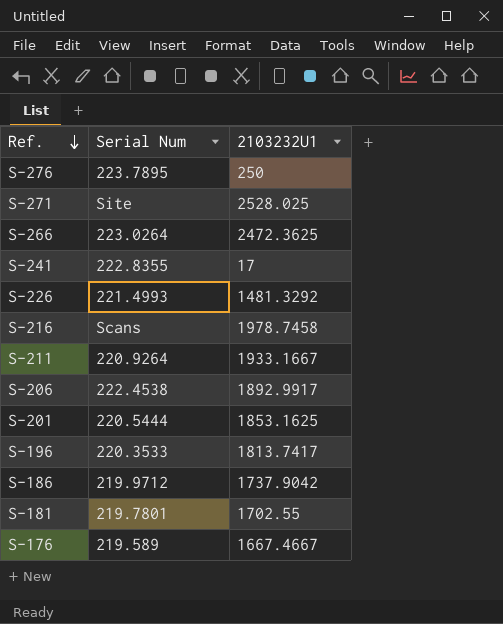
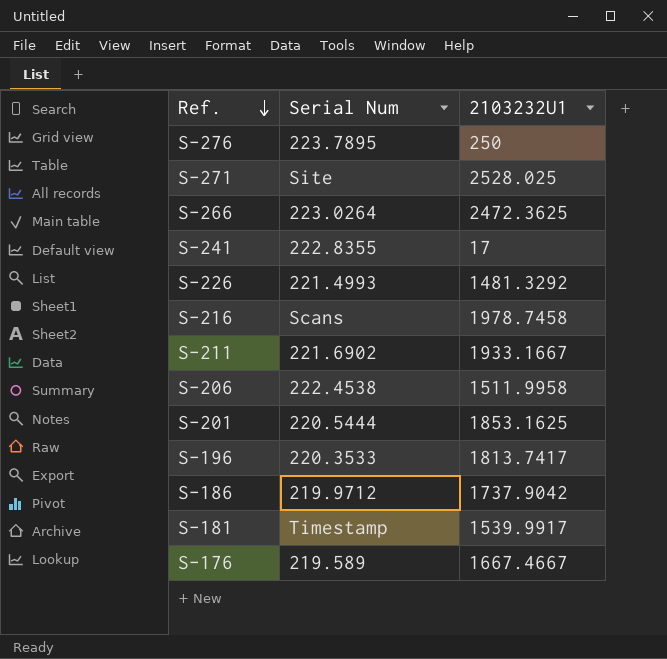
S-211 | Serial Num: 220.9264 -> 221.6902
S-206 | 2103232U1: 1892.9917 -> 1511.9958
S-181 | Serial Num: 219.7801 -> Timestamp
S-181 | 2103232U1: 1702.55 -> 1539.9917

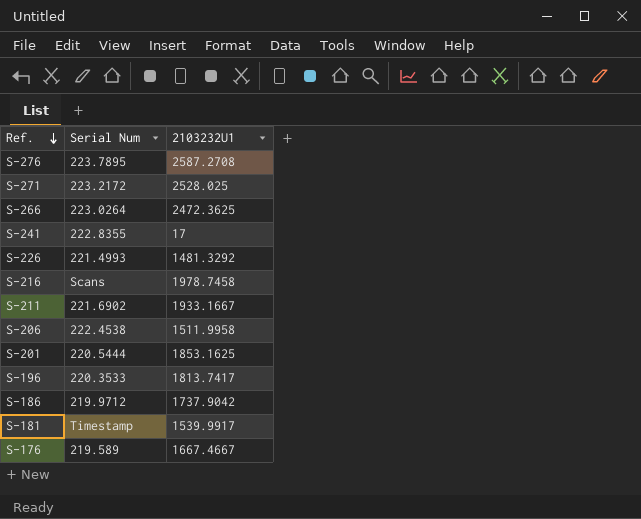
S-276 | 2103232U1: 250 -> 2587.2708
S-271 | Serial Num: Site -> 223.2172

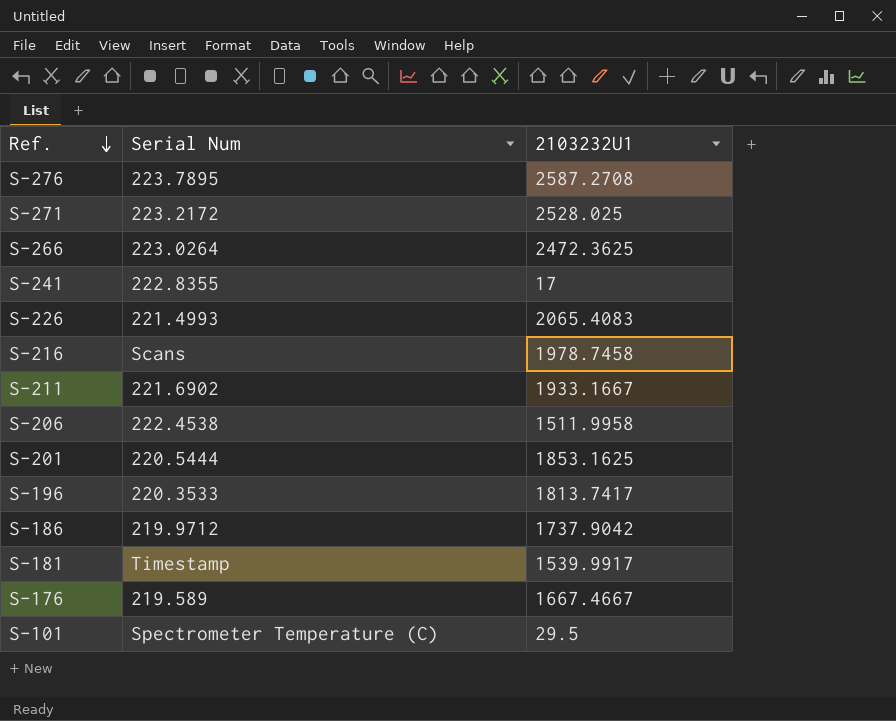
S-226 | 2103232U1: 1481.3292 -> 2065.4083
row S-101: none -> Spectrometer Temperature (C) | 29.5

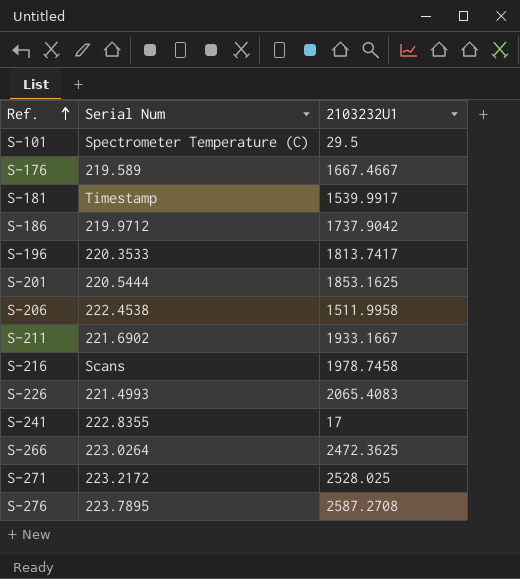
row order: Ref. descending -> Ref. ascending

